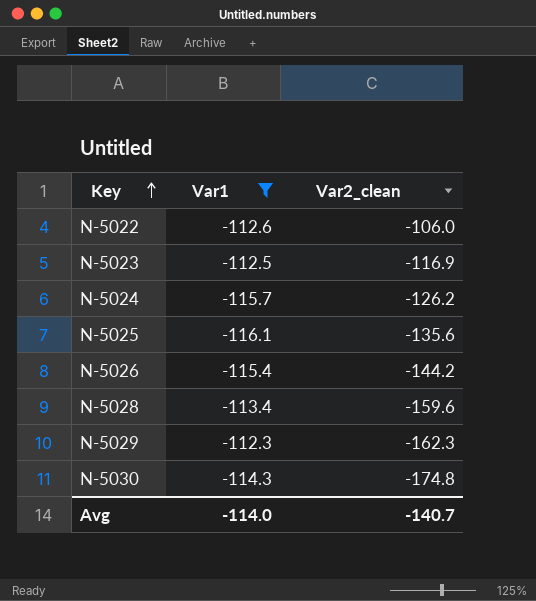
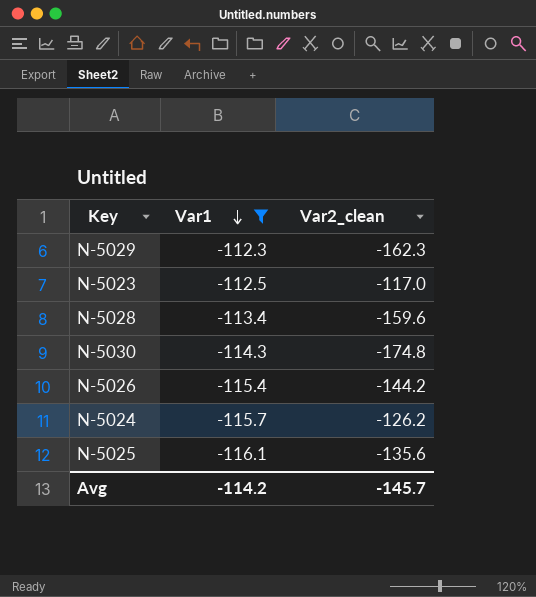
row order: Key ascending -> Var1 descending
row N-5022: -112.6 | -106.0 -> none
N-5023 | Var2_clean: -116.9 -> -117.0
Avg | Var1: -114.0 -> -114.2
Avg | Var2_clean: -140.7 -> -145.7

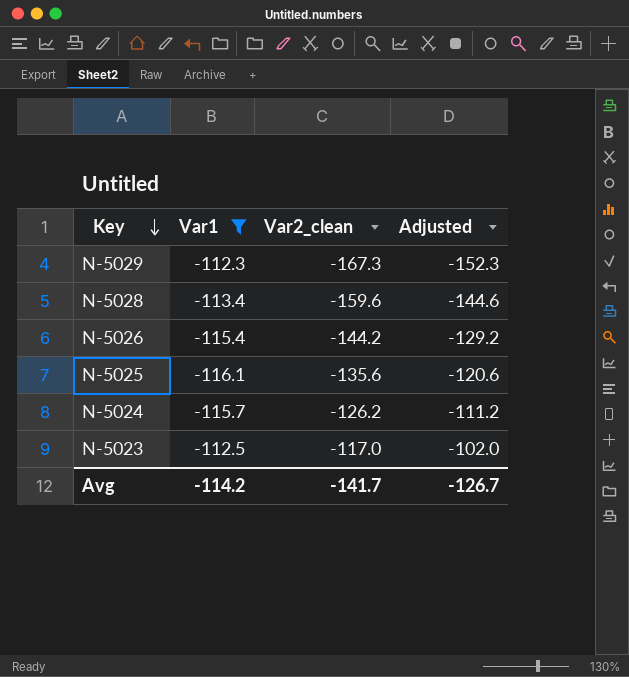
row order: Var1 descending -> Key descending
column Adjusted | formula: none -> [Var2_clean] + 15
row N-5030: -114.3 | -174.8 -> none
N-5029 | Var2_clean: -162.3 -> -167.3
Avg | Var2_clean: -145.7 -> -141.7

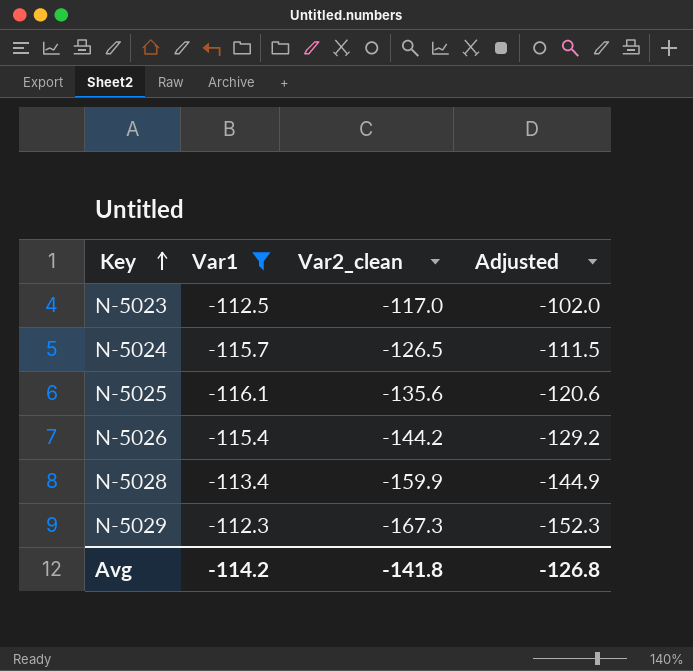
row order: Key descending -> Key ascending
N-5024 | Var2_clean: -126.2 -> -126.5
N-5024 | Adjusted: -111.2 -> -111.5
N-5028 | Var2_clean: -159.6 -> -159.9
N-5028 | Adjusted: -144.6 -> -144.9
Avg | Var2_clean: -141.7 -> -141.8
Avg | Adjusted: -126.7 -> -126.8

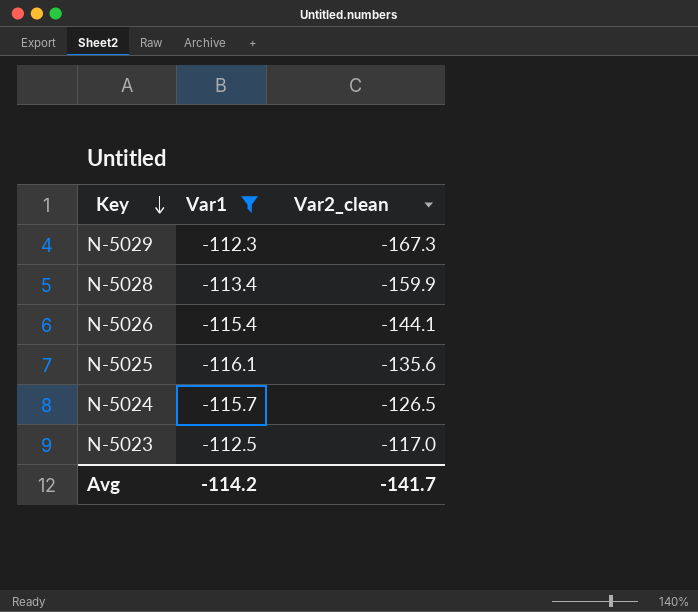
row order: Key ascending -> Key descending
column Adjusted | formula: [Var2_clean] + 15 -> none
N-5026 | Var2_clean: -144.2 -> -144.1
Avg | Var2_clean: -141.8 -> -141.7

